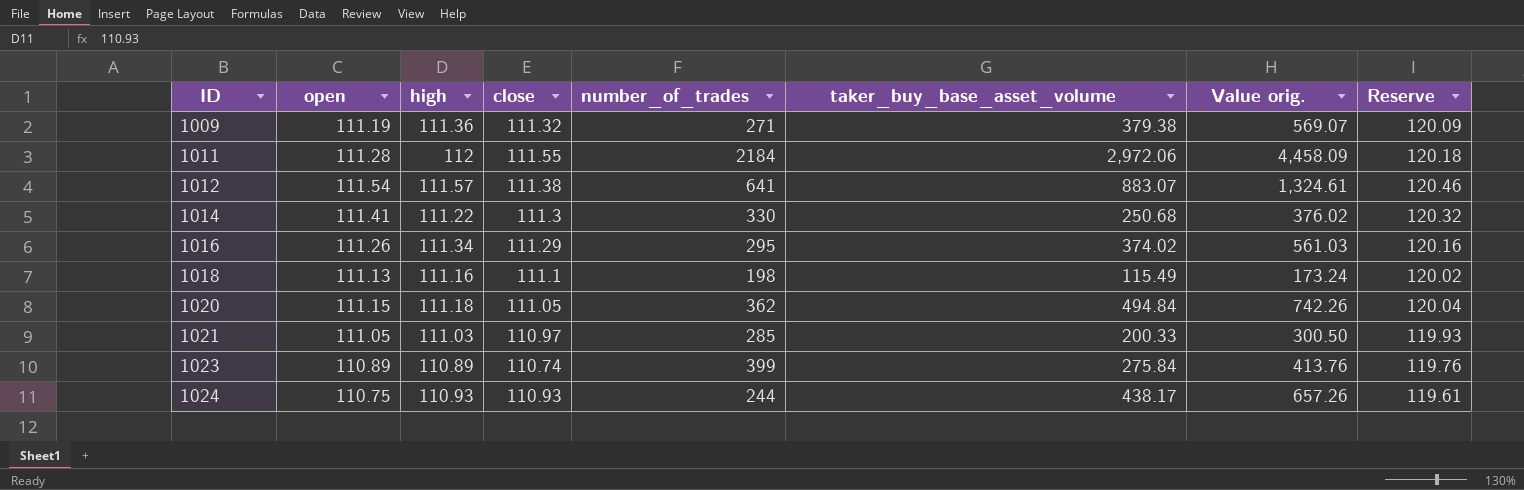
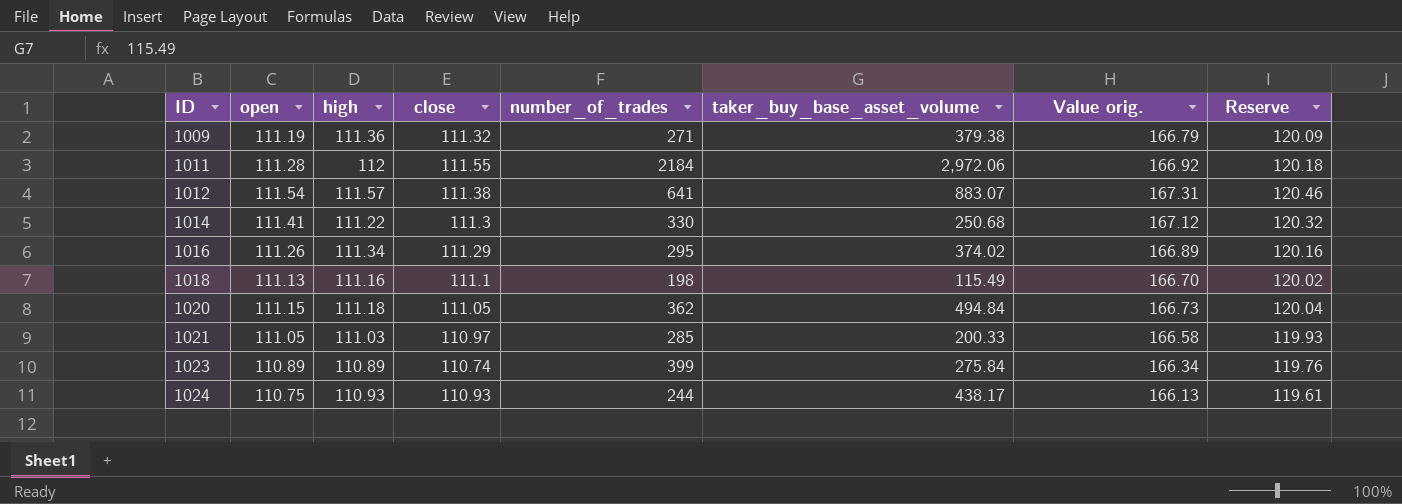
column Value orig. | formula: [taker_buy_base_asset_volume] * 1.5 -> [open] * 1.5

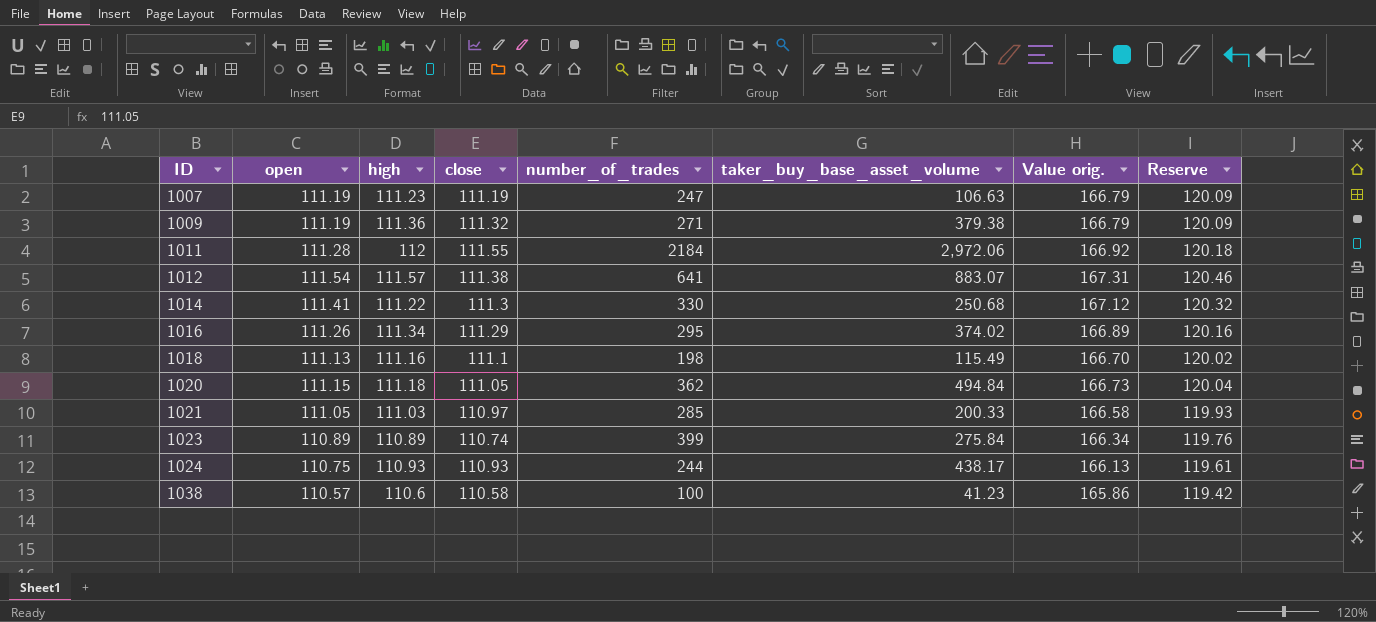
row 1007: none -> 111.19 | 111.23 | 111.19 | 247 | 106.63 | 166.79 | 120.09
row 1038: none -> 110.57 | 110.6 | 110.58 | 100 | 41.23 | 165.86 | 119.42

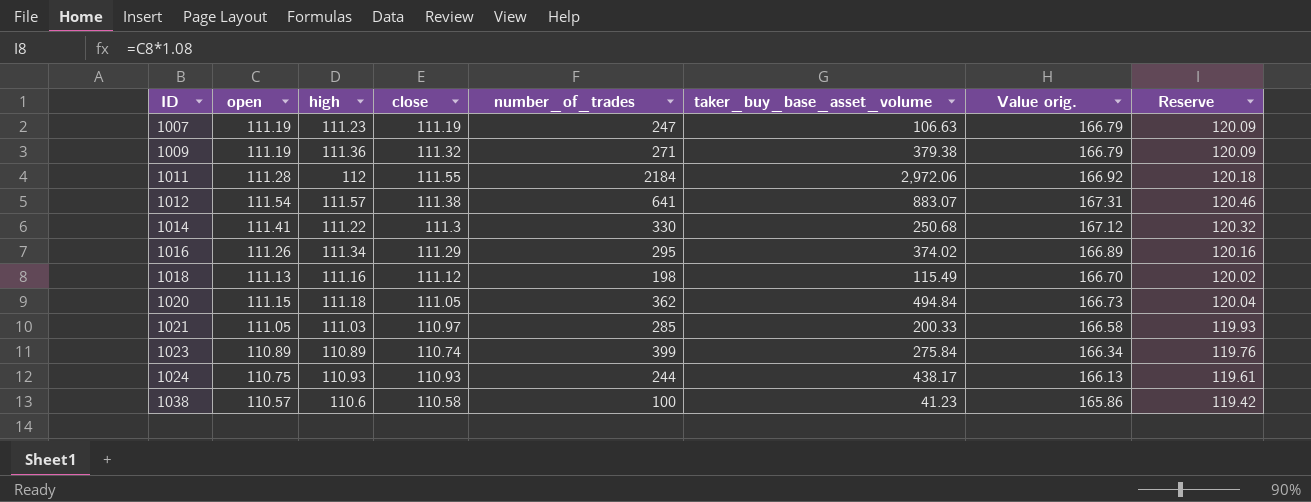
1018 | close: 111.1 -> 111.12

